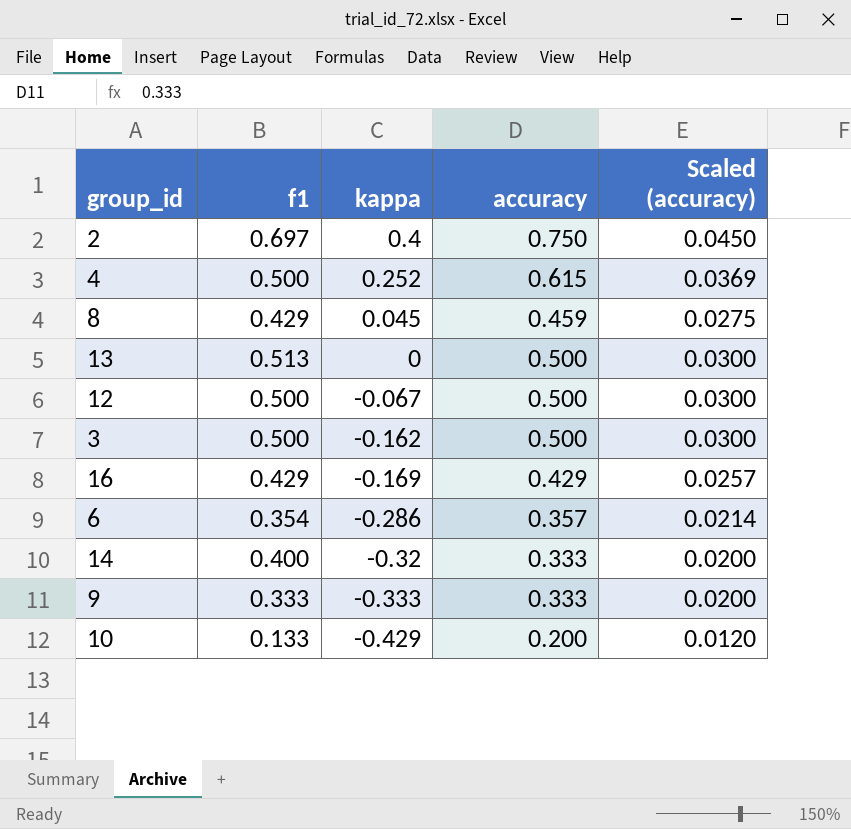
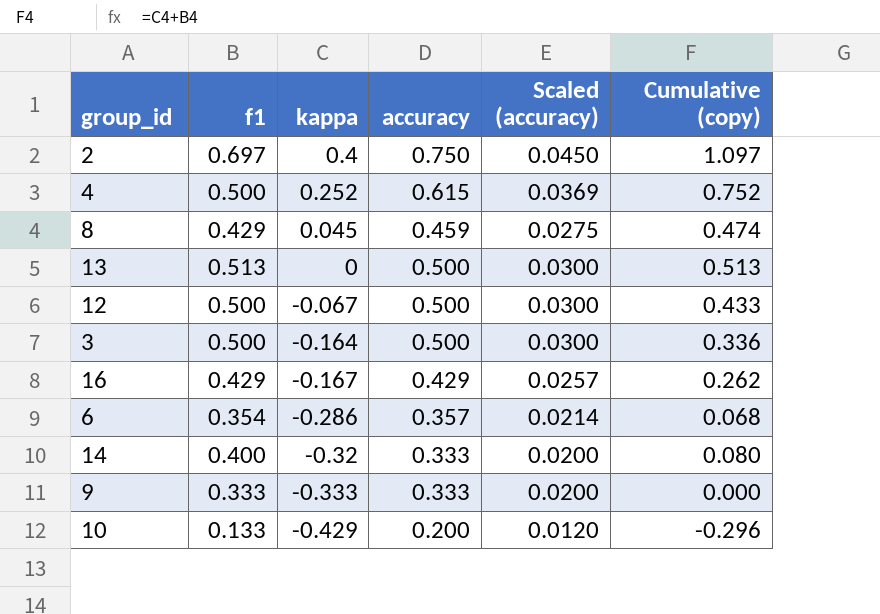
column Cumulative (copy) | formula: none -> [f1] + [kappa]
3 | kappa: -0.162 -> -0.164
16 | kappa: -0.169 -> -0.167

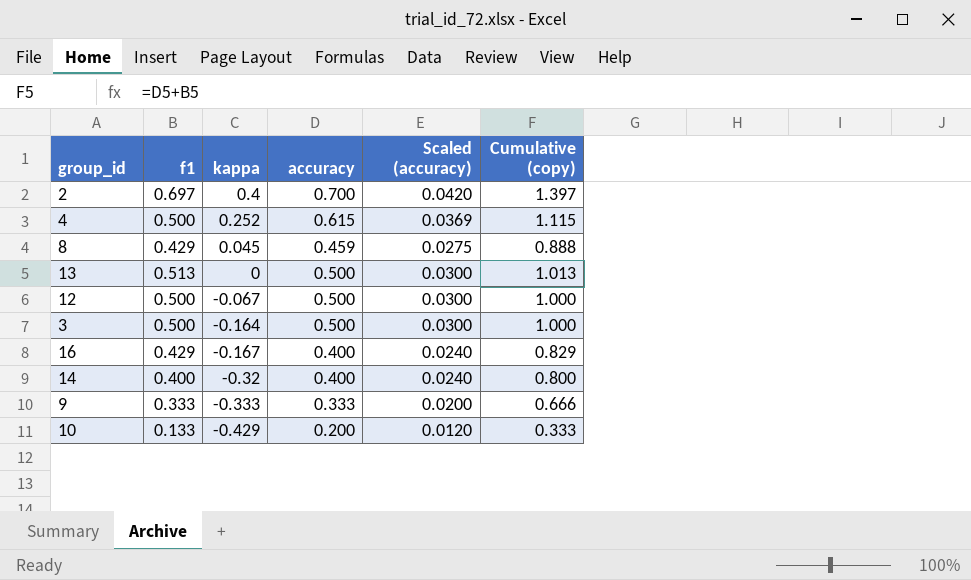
column Cumulative (copy) | formula: [f1] + [kappa] -> [f1] + [accuracy]
row 6: 0.354 | -0.286 | 0.357 | 0.0214 | 0.068 -> none
2 | accuracy: 0.750 -> 0.700
2 | Scaled (accuracy): 0.0450 -> 0.0420
16 | accuracy: 0.429 -> 0.400
16 | Scaled (accuracy): 0.0257 -> 0.0240
14 | accuracy: 0.333 -> 0.400
14 | Scaled (accuracy): 0.0200 -> 0.0240

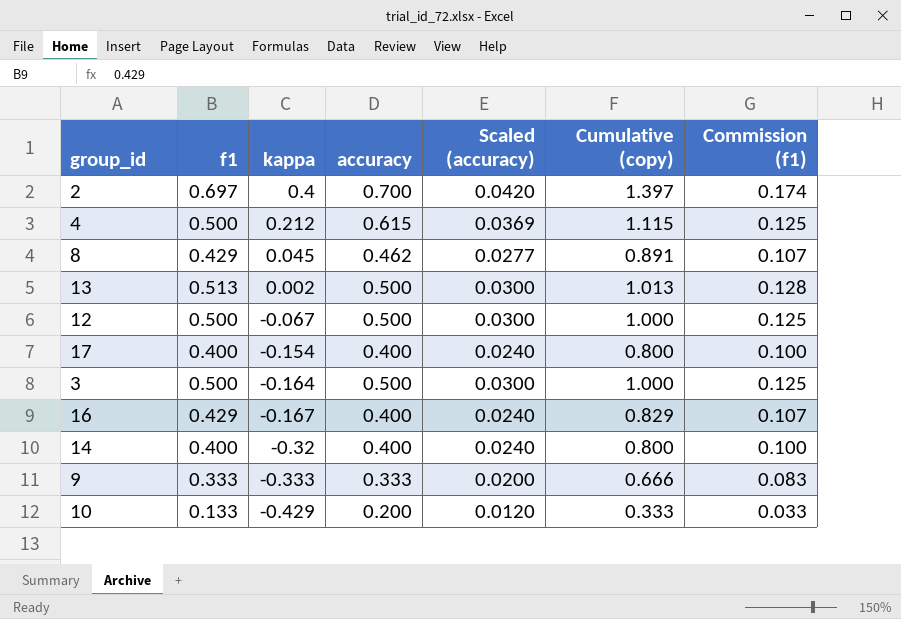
column Commission (f1) | formula: none -> [f1] * 0.25
4 | kappa: 0.252 -> 0.212
8 | accuracy: 0.459 -> 0.462
8 | Scaled (accuracy): 0.0275 -> 0.0277
8 | Cumulative (copy): 0.888 -> 0.891
13 | kappa: 0 -> 0.002
row 17: none -> 0.400 | -0.154 | 0.400 | 0.0240 | 0.800 | 0.100

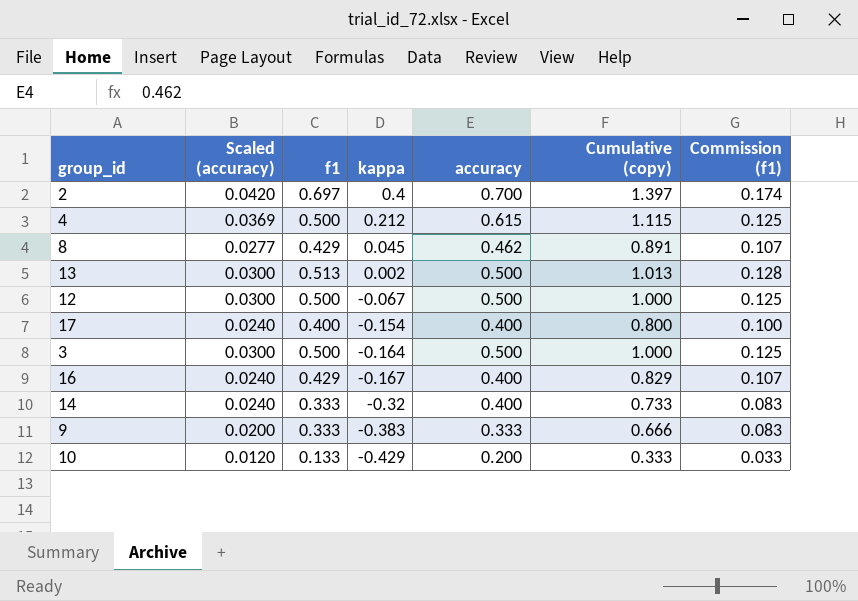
column Scaled (accuracy) | position: 5 -> 2
14 | f1: 0.400 -> 0.333
14 | Cumulative (copy): 0.800 -> 0.733
14 | Commission (f1): 0.100 -> 0.083
9 | kappa: -0.333 -> -0.383

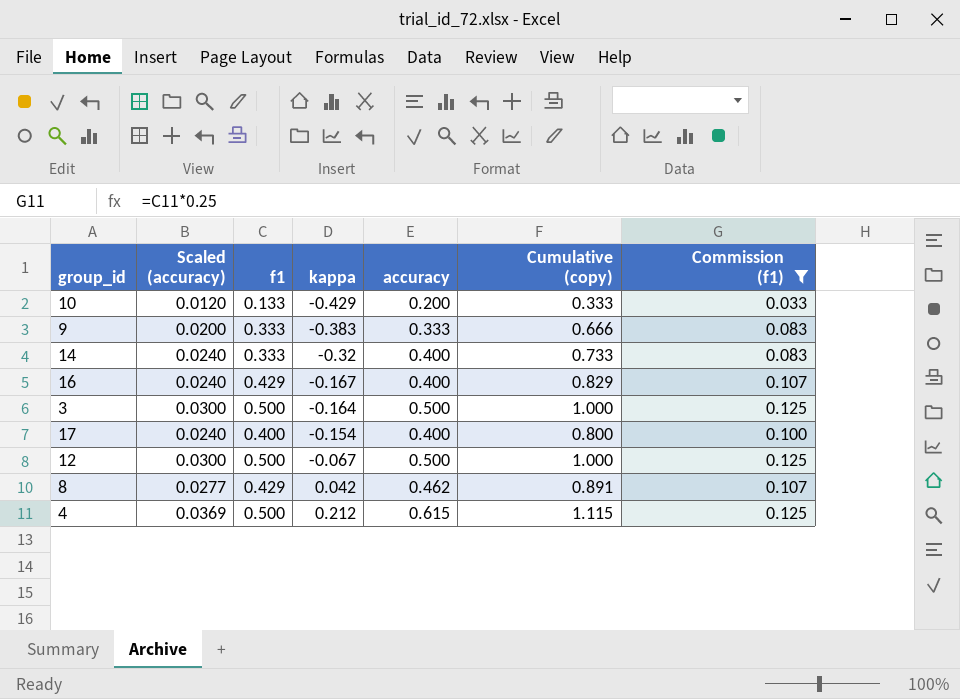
filter: none -> Commission (f1) <= 0.125
row order: kappa descending -> kappa ascending
8 | kappa: 0.045 -> 0.042

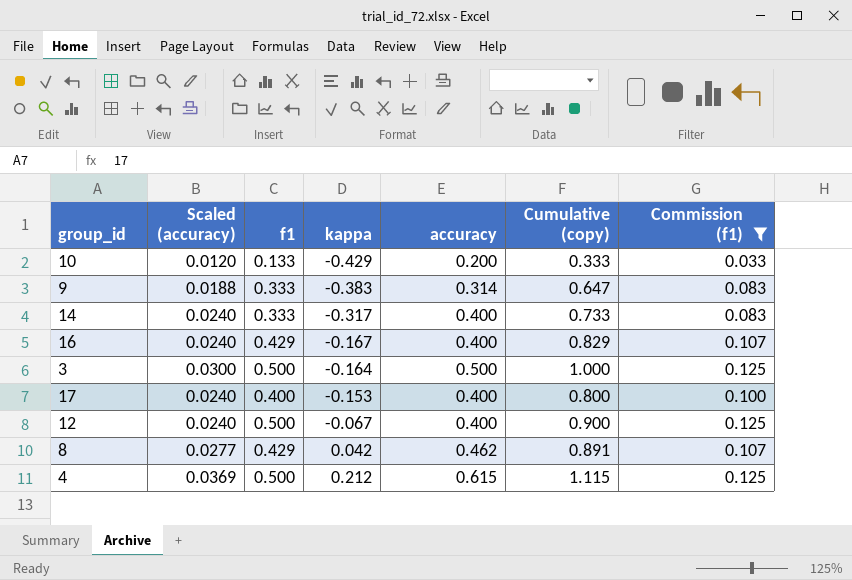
9 | Scaled (accuracy): 0.0200 -> 0.0188
9 | accuracy: 0.333 -> 0.314
9 | Cumulative (copy): 0.666 -> 0.647
14 | kappa: -0.32 -> -0.317
17 | kappa: -0.154 -> -0.153
12 | Scaled (accuracy): 0.0300 -> 0.0240
12 | accuracy: 0.500 -> 0.400
12 | Cumulative (copy): 1.000 -> 0.900

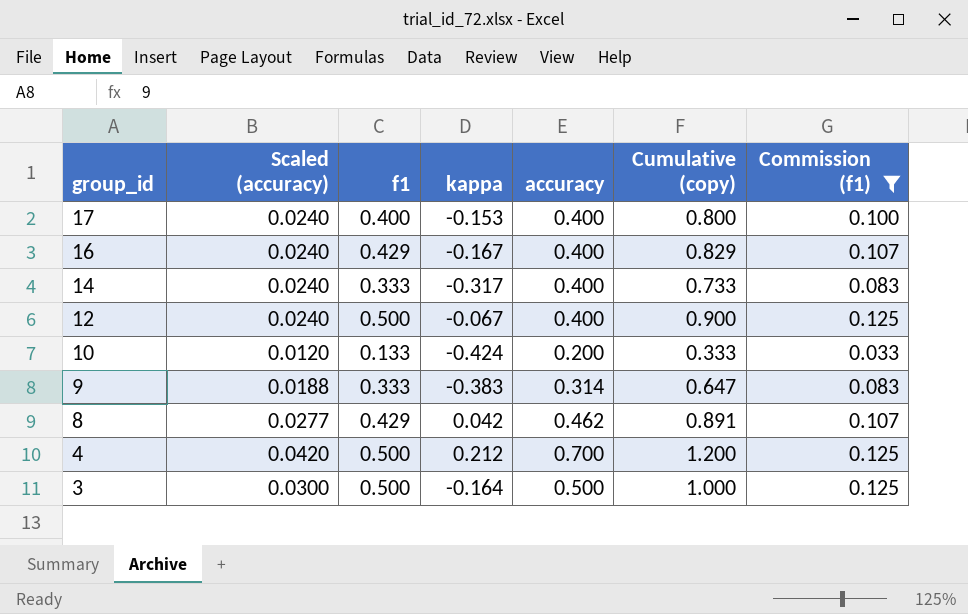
row order: kappa ascending -> group_id descending
10 | kappa: -0.429 -> -0.424
4 | Scaled (accuracy): 0.0369 -> 0.0420
4 | accuracy: 0.615 -> 0.700
4 | Cumulative (copy): 1.115 -> 1.200

